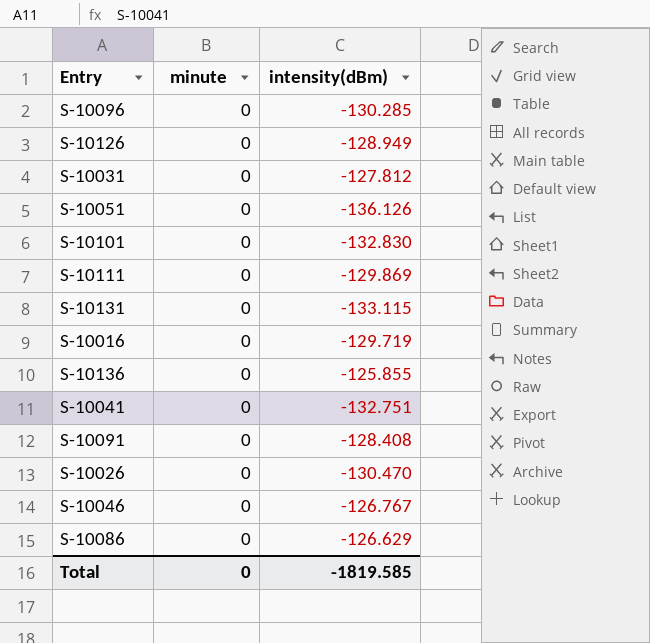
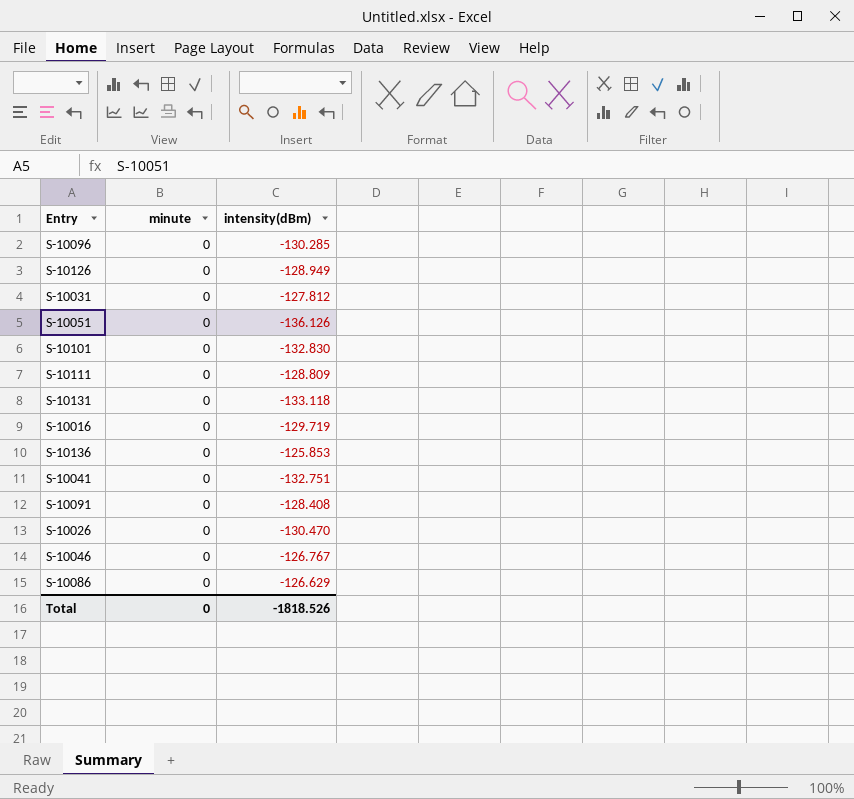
S-10111 | intensity(dBm): -129.869 -> -128.809
S-10131 | intensity(dBm): -133.115 -> -133.118
S-10136 | intensity(dBm): -125.855 -> -125.853
Total | intensity(dBm): -1819.585 -> -1818.526

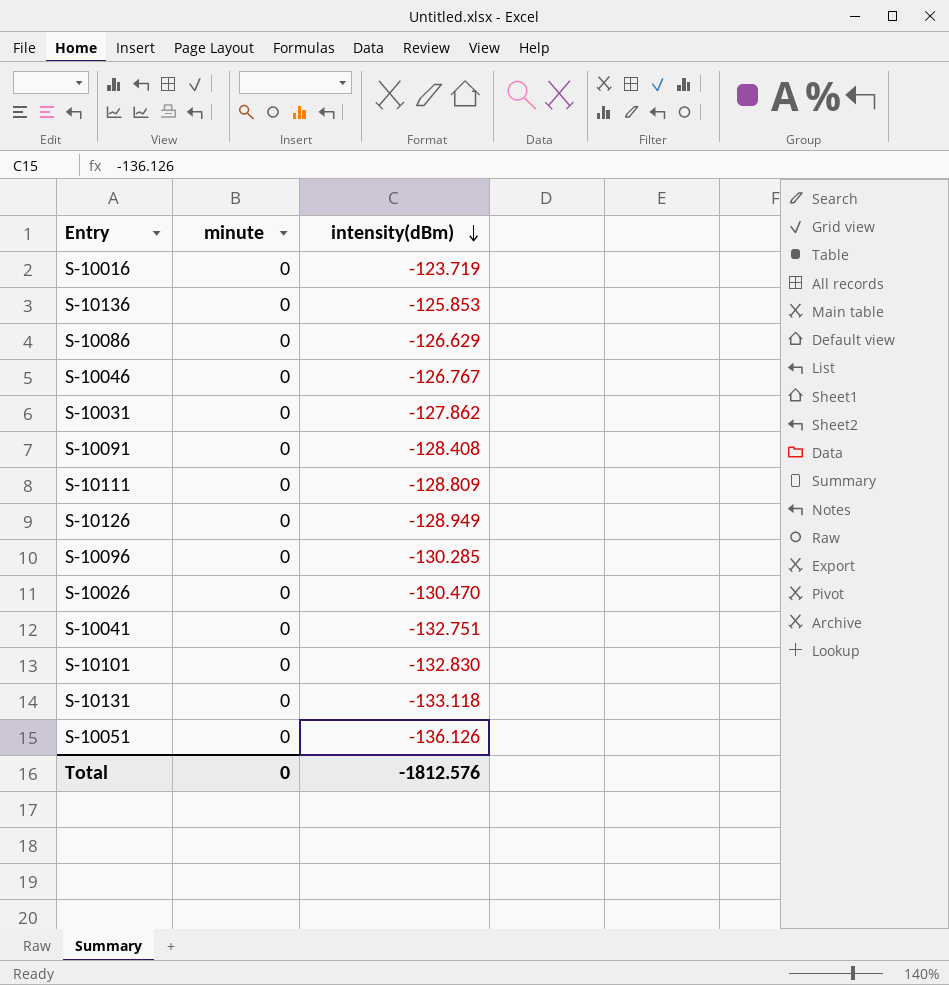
row order: none -> intensity(dBm) descending
S-10016 | intensity(dBm): -129.719 -> -123.719
S-10031 | intensity(dBm): -127.812 -> -127.862
Total | intensity(dBm): -1818.526 -> -1812.576

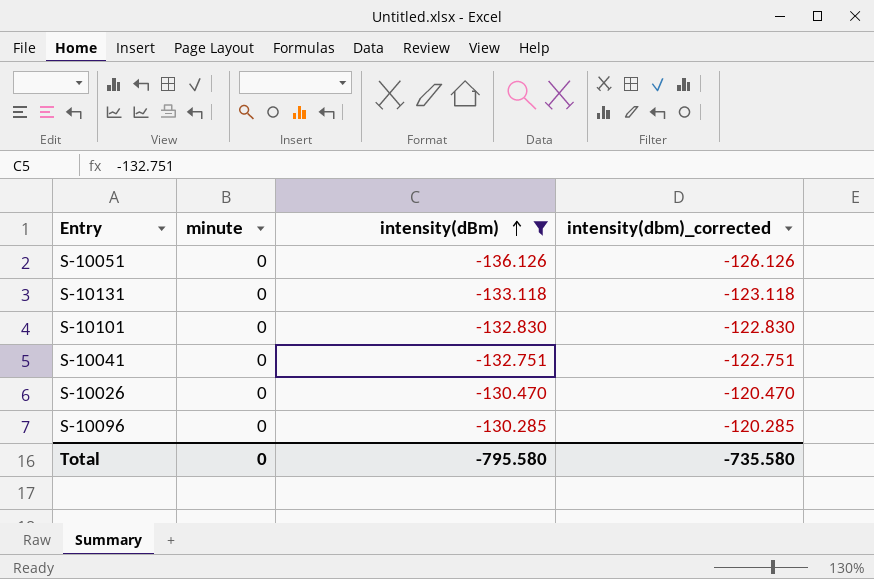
filter: none -> intensity(dBm) <= -130.285
row order: intensity(dBm) descending -> intensity(dBm) ascending
column intensity(dbm)_corrected | formula: none -> [intensity(dBm)] + 10
Total | intensity(dBm): -1812.576 -> -795.580

